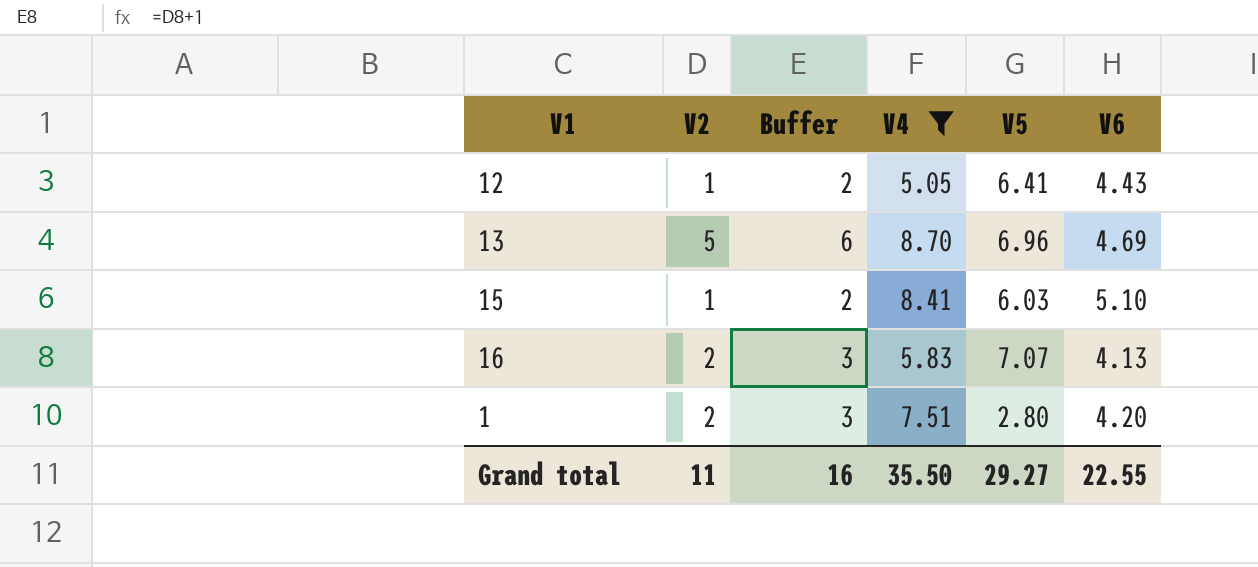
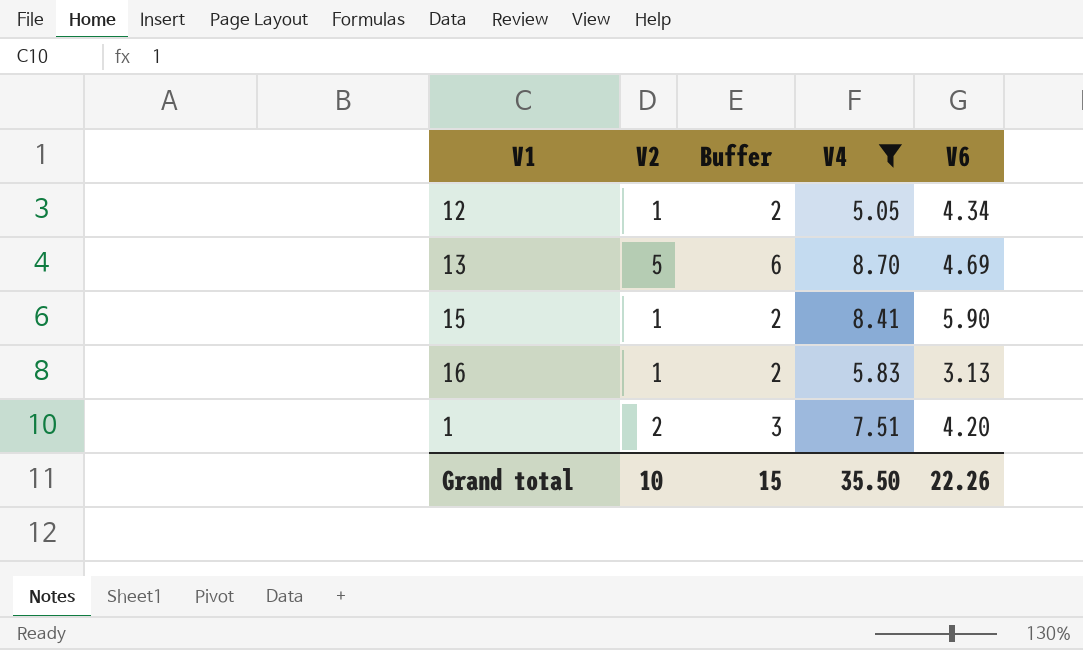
column V5 | position: 5 -> none
12 | V6: 4.43 -> 4.34
15 | V6: 5.10 -> 5.90
16 | V2: 2 -> 1
16 | Buffer: 3 -> 2
16 | V6: 4.13 -> 3.13
Grand total | V2: 11 -> 10
Grand total | Buffer: 16 -> 15
Grand total | V6: 22.55 -> 22.26

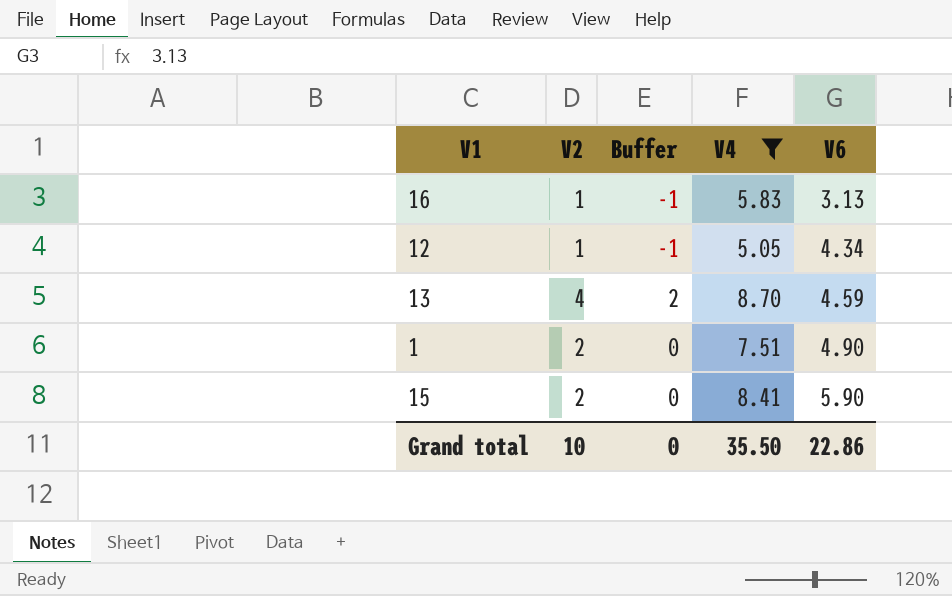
row order: none -> V6 ascending
column Buffer | formula: [V2] + 1 -> [V2] - 2
13 | V2: 5 -> 4
13 | V6: 4.69 -> 4.59
1 | V6: 4.20 -> 4.90
15 | V2: 1 -> 2
Grand total | Buffer: 15 -> 0
Grand total | V6: 22.26 -> 22.86

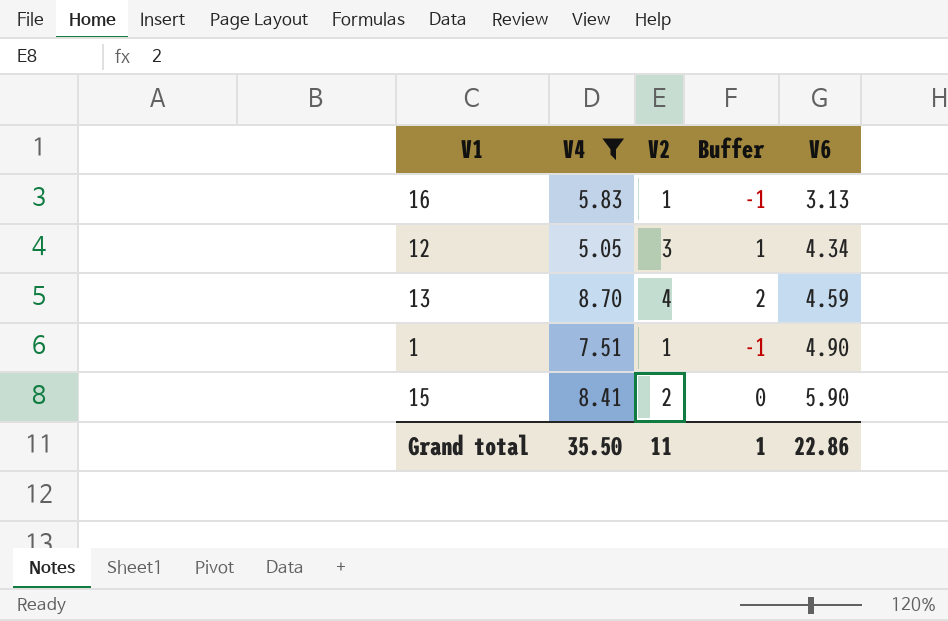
column V4 | position: 4 -> 2
12 | V2: 1 -> 3
12 | Buffer: -1 -> 1
1 | V2: 2 -> 1
1 | Buffer: 0 -> -1
Grand total | V2: 10 -> 11
Grand total | Buffer: 0 -> 1

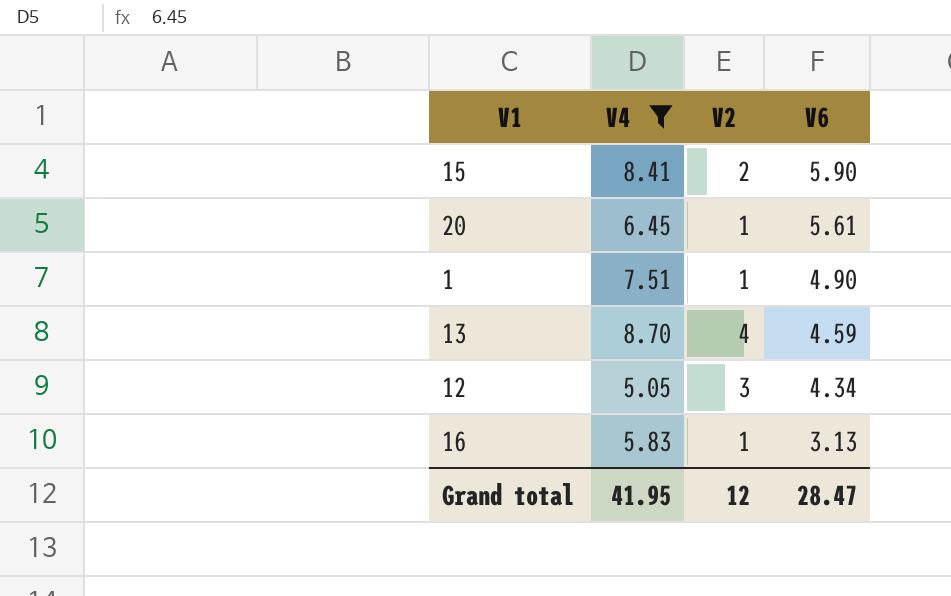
row order: V6 ascending -> V6 descending
column Buffer | formula: [V2] - 2 -> none
row 20: none -> 6.45 | 1 | 5.61
Grand total | V4: 35.50 -> 41.95
Grand total | V2: 11 -> 12
Grand total | V6: 22.86 -> 28.47

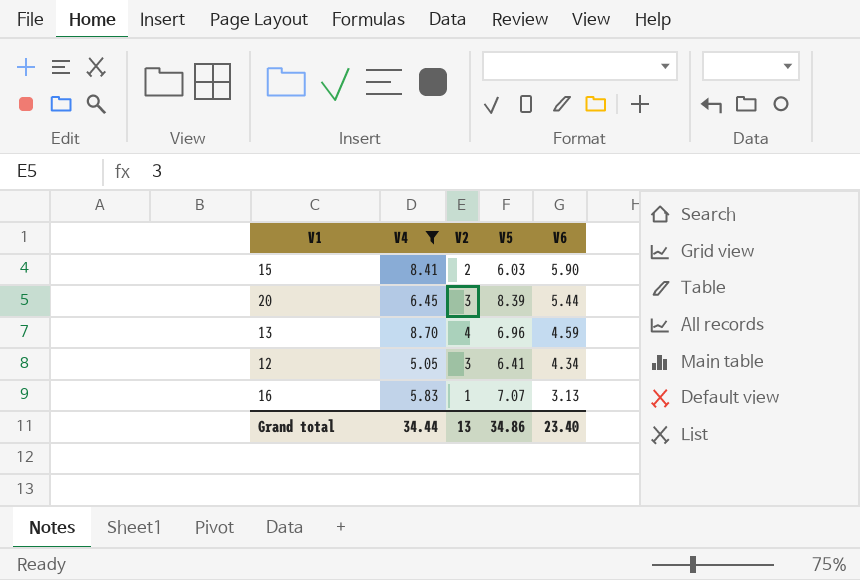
column V5 | position: none -> 4
row 1: 7.51 | 1 | 4.90 -> none
20 | V2: 1 -> 3
20 | V6: 5.61 -> 5.44
Grand total | V4: 41.95 -> 34.44
Grand total | V2: 12 -> 13
Grand total | V6: 28.47 -> 23.40

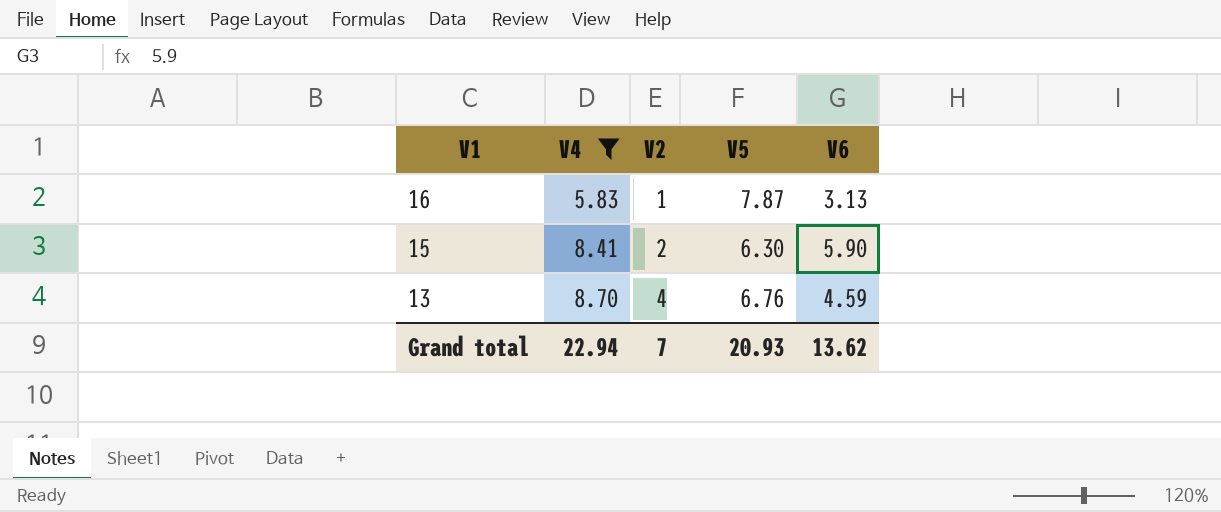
row order: V6 descending -> V1 descending
row 20: 6.45 | 3 | 8.39 | 5.44 -> none
row 12: 5.05 | 3 | 6.41 | 4.34 -> none
16 | V5: 7.07 -> 7.87
15 | V5: 6.03 -> 6.30
13 | V5: 6.96 -> 6.76
Grand total | V4: 34.44 -> 22.94
Grand total | V2: 13 -> 7
Grand total | V5: 34.86 -> 20.93
Grand total | V6: 23.40 -> 13.62

